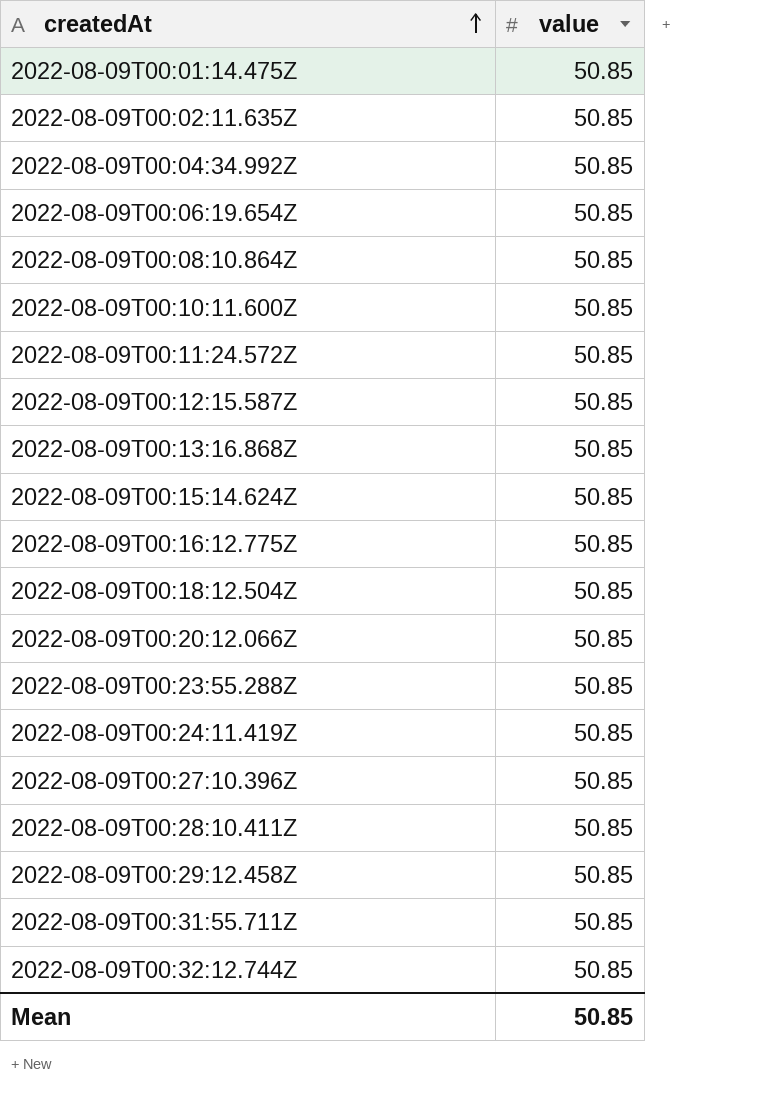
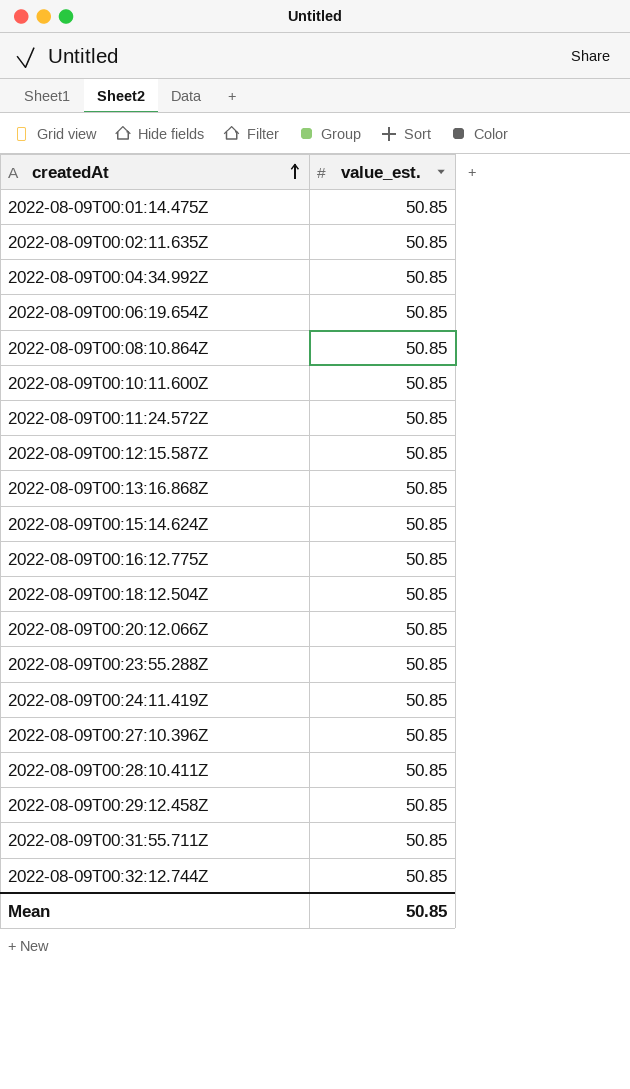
column name: value -> value_est.

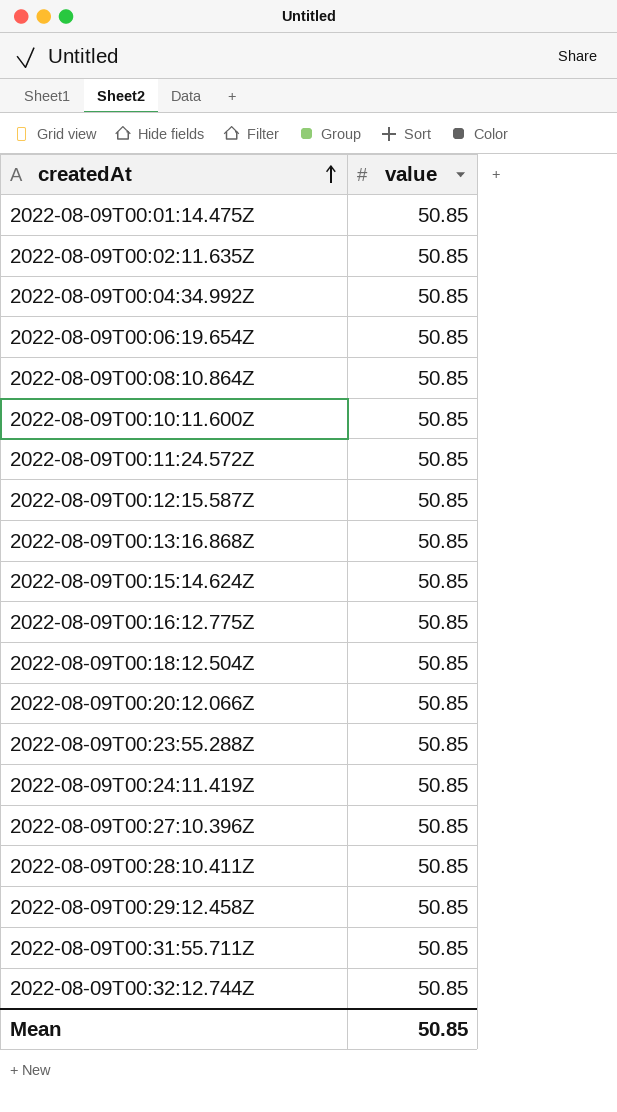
column name: value_est. -> value

